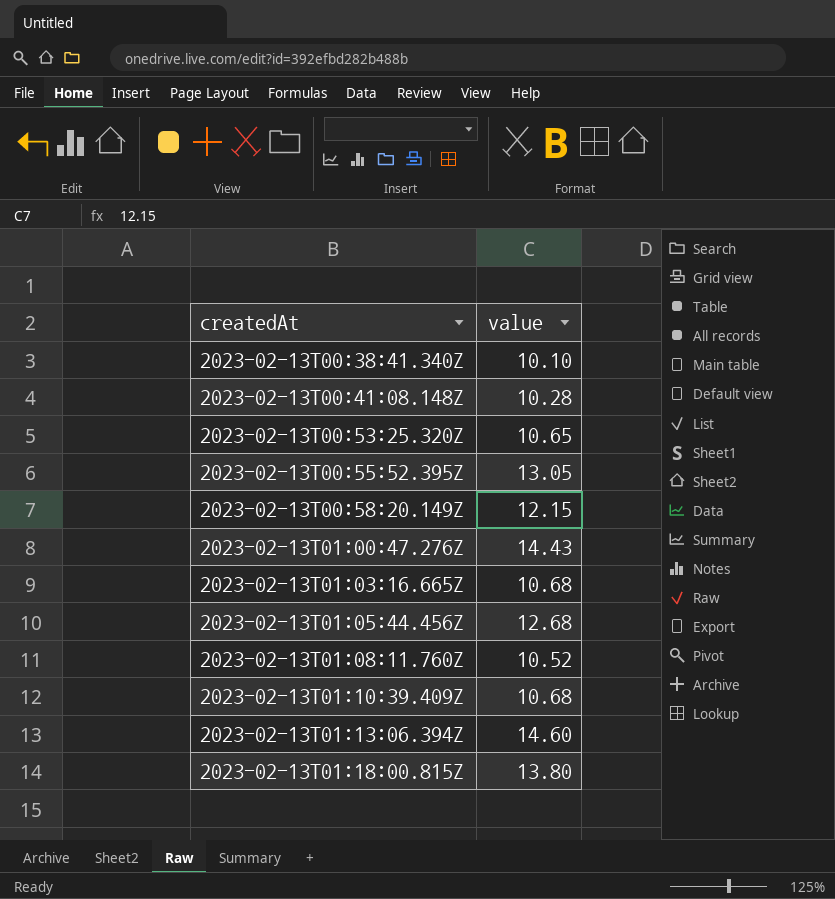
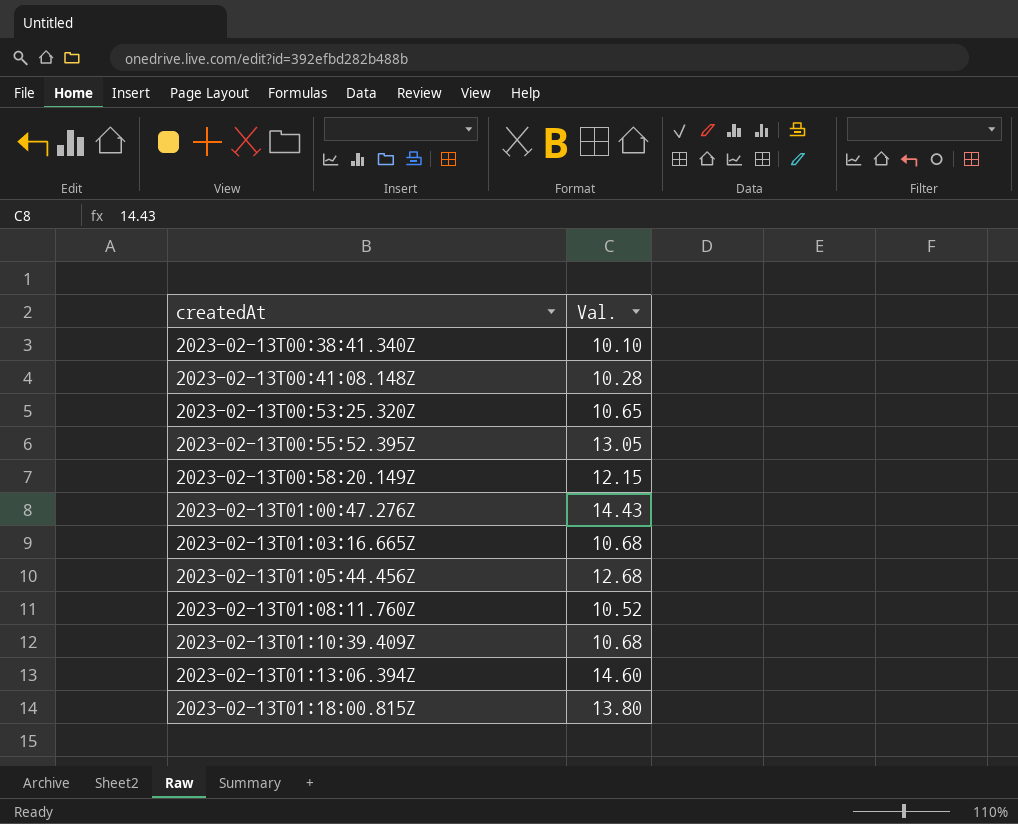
column name: value -> Val.

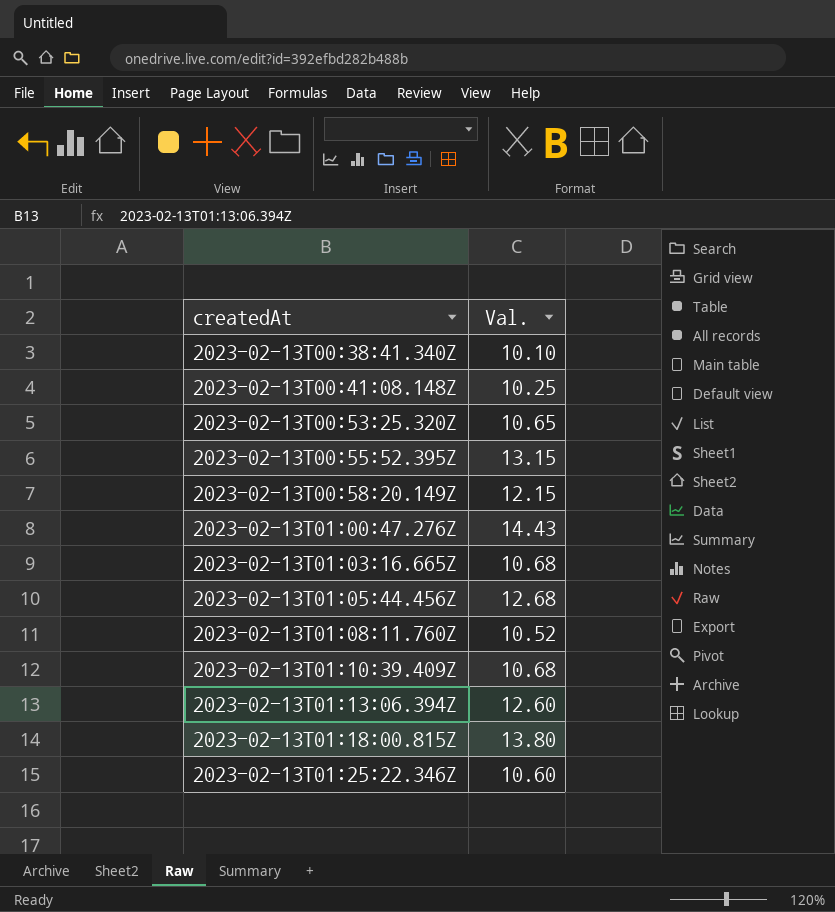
2023-02-13T00:41:08.148Z | Val.: 10.28 -> 10.25
2023-02-13T00:55:52.395Z | Val.: 13.05 -> 13.15
2023-02-13T01:13:06.394Z | Val.: 14.60 -> 12.60
row 2023-02-13T01:25:22.346Z: none -> 10.60

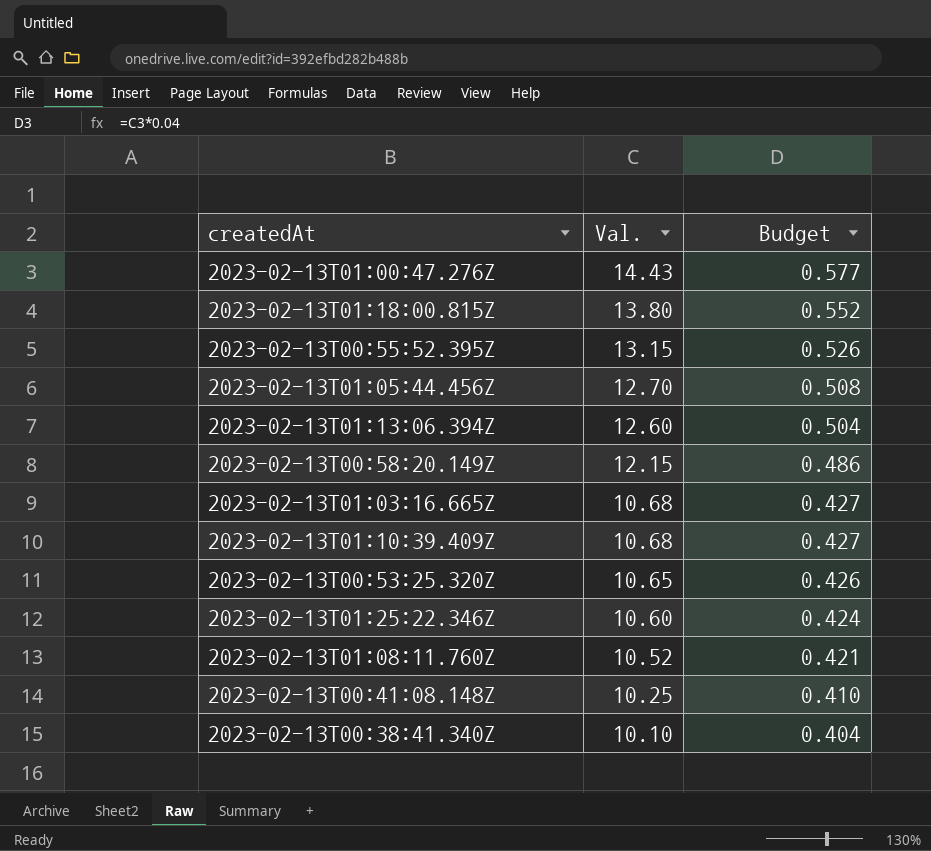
row order: createdAt ascending -> Val. descending
column Budget | formula: none -> [Val.] * 0.04
2023-02-13T01:05:44.456Z | Val.: 12.68 -> 12.70

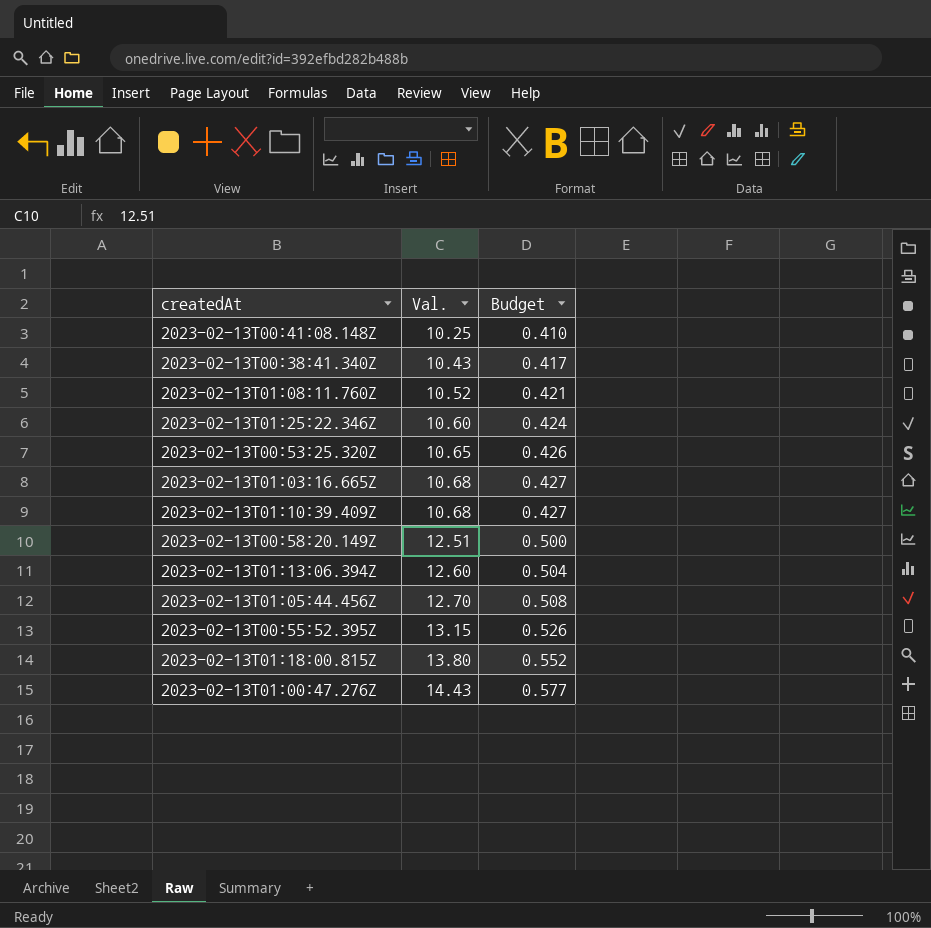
row order: Val. descending -> Val. ascending
2023-02-13T00:38:41.340Z | Val.: 10.10 -> 10.43
2023-02-13T00:38:41.340Z | Budget: 0.404 -> 0.417
2023-02-13T00:58:20.149Z | Val.: 12.15 -> 12.51
2023-02-13T00:58:20.149Z | Budget: 0.486 -> 0.500

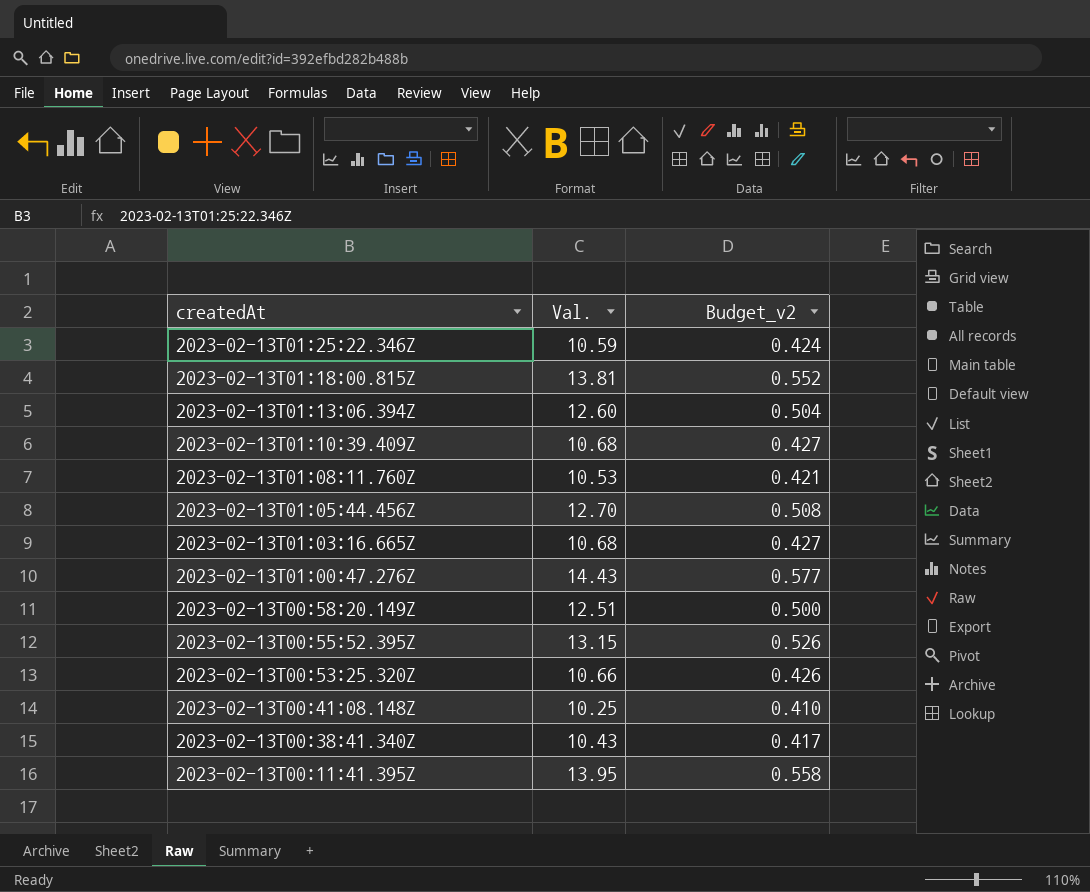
row order: Val. ascending -> createdAt descending
column name: Budget -> Budget_v2
2023-02-13T01:25:22.346Z | Val.: 10.60 -> 10.59
2023-02-13T01:18:00.815Z | Val.: 13.80 -> 13.81
2023-02-13T01:08:11.760Z | Val.: 10.52 -> 10.53
2023-02-13T00:53:25.320Z | Val.: 10.65 -> 10.66
row 2023-02-13T00:11:41.395Z: none -> 13.95 | 0.558

